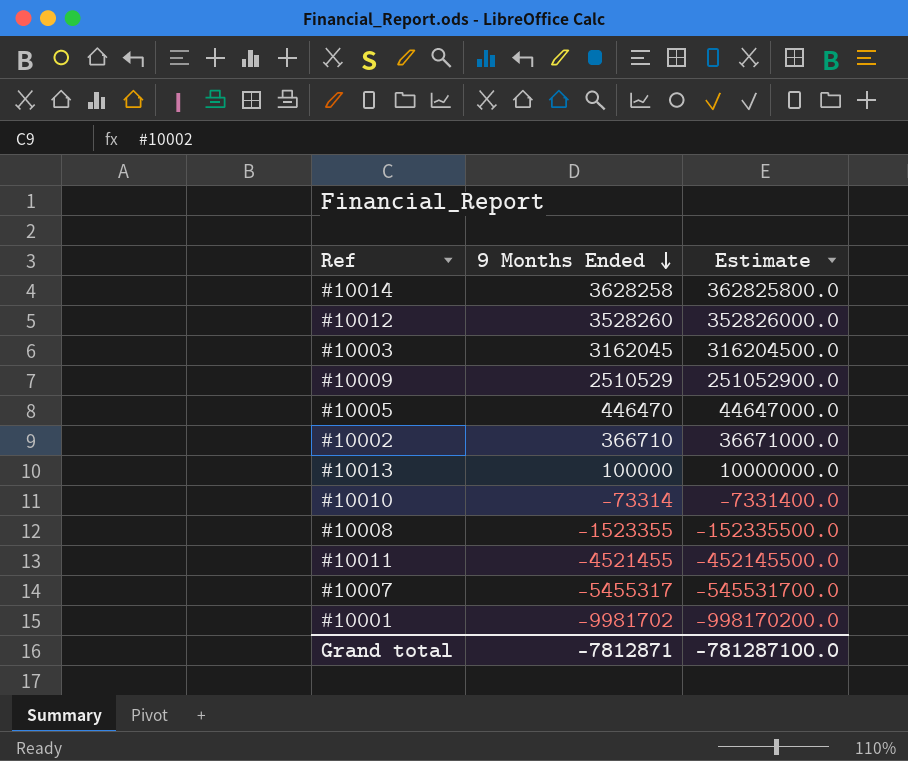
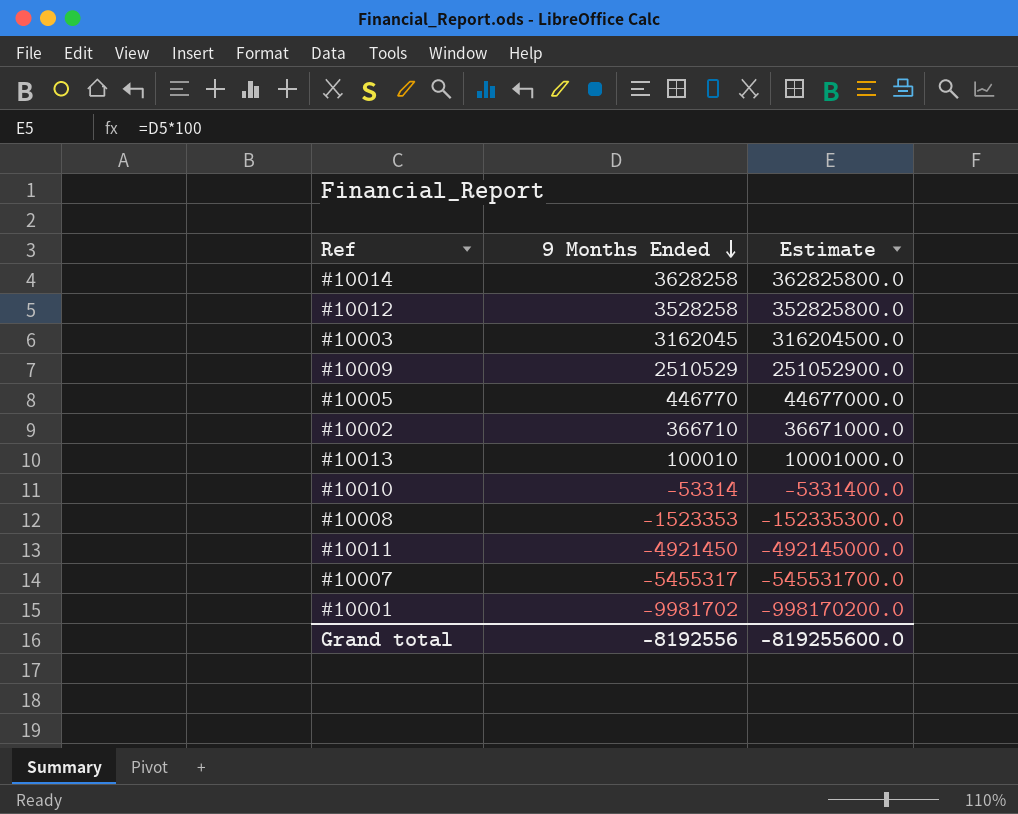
#10012 | 9 Months Ended: 3528260 -> 3528258
#10012 | Estimate: 352826000.0 -> 352825800.0
#10005 | 9 Months Ended: 446470 -> 446770
#10005 | Estimate: 44647000.0 -> 44677000.0
#10013 | 9 Months Ended: 100000 -> 100010
#10013 | Estimate: 10000000.0 -> 10001000.0
#10010 | 9 Months Ended: -73314 -> -53314
#10010 | Estimate: -7331400.0 -> -5331400.0
#10008 | 9 Months Ended: -1523355 -> -1523353
#10008 | Estimate: -152335500.0 -> -152335300.0
#10011 | 9 Months Ended: -4521455 -> -4921450
#10011 | Estimate: -452145500.0 -> -492145000.0
Grand total | 9 Months Ended: -7812871 -> -8192556
Grand total | Estimate: -781287100.0 -> -819255600.0

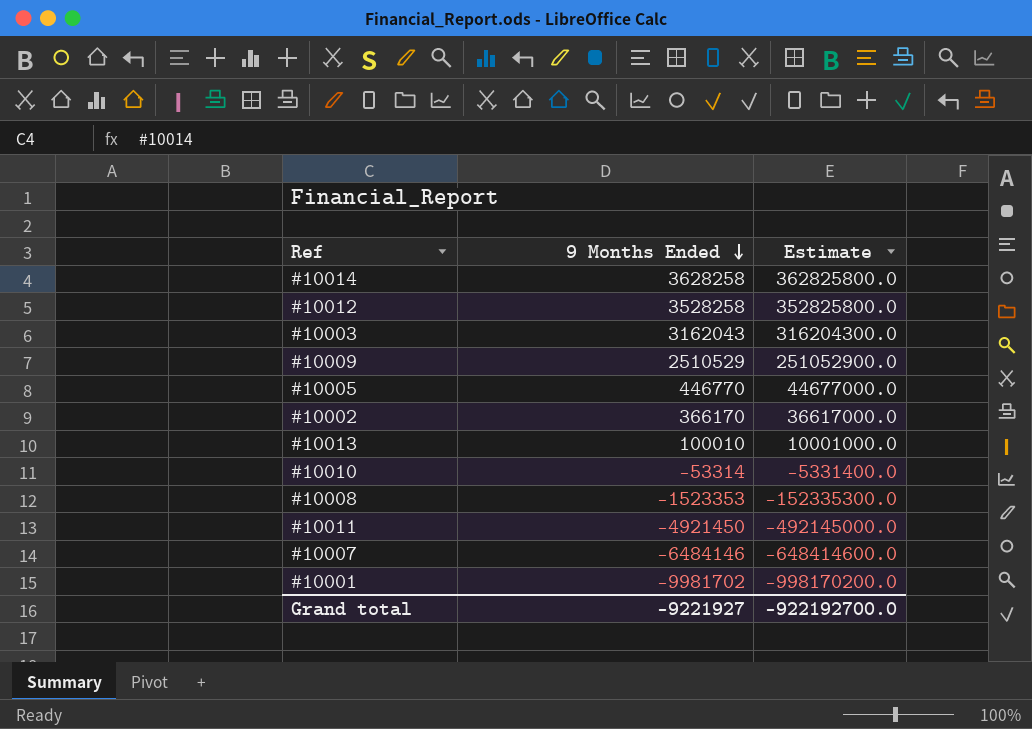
#10003 | 9 Months Ended: 3162045 -> 3162043
#10003 | Estimate: 316204500.0 -> 316204300.0
#10002 | 9 Months Ended: 366710 -> 366170
#10002 | Estimate: 36671000.0 -> 36617000.0
#10007 | 9 Months Ended: -5455317 -> -6484146
#10007 | Estimate: -545531700.0 -> -648414600.0
Grand total | 9 Months Ended: -8192556 -> -9221927
Grand total | Estimate: -819255600.0 -> -922192700.0

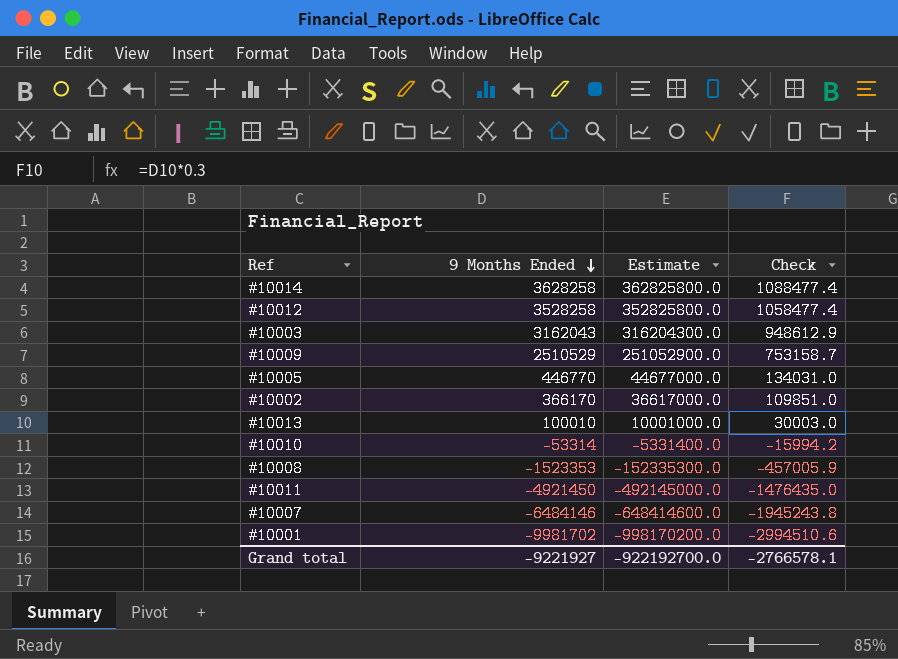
column Check | formula: none -> [9 Months Ended] * 0.3

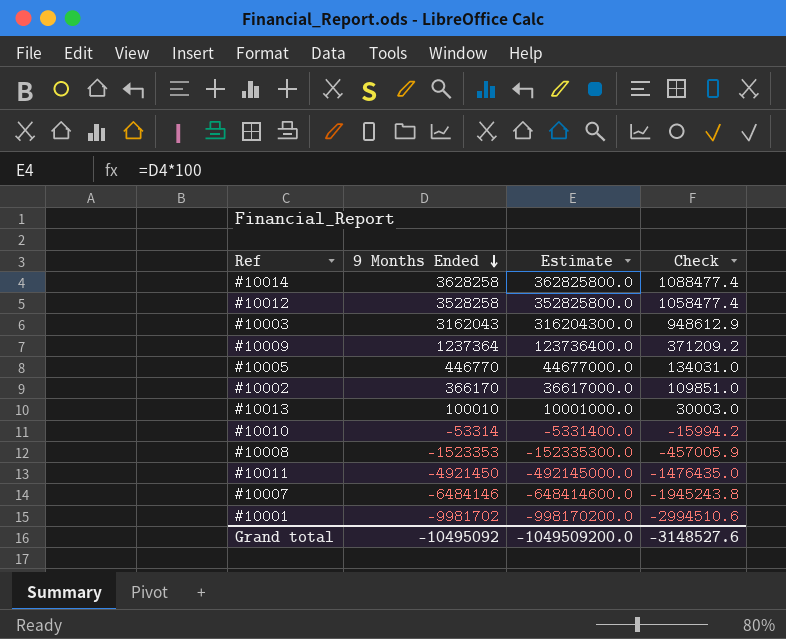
#10009 | 9 Months Ended: 2510529 -> 1237364
#10009 | Estimate: 251052900.0 -> 123736400.0
#10009 | Check: 753158.7 -> 371209.2
Grand total | 9 Months Ended: -9221927 -> -10495092
Grand total | Estimate: -922192700.0 -> -1049509200.0
Grand total | Check: -2766578.1 -> -3148527.6

